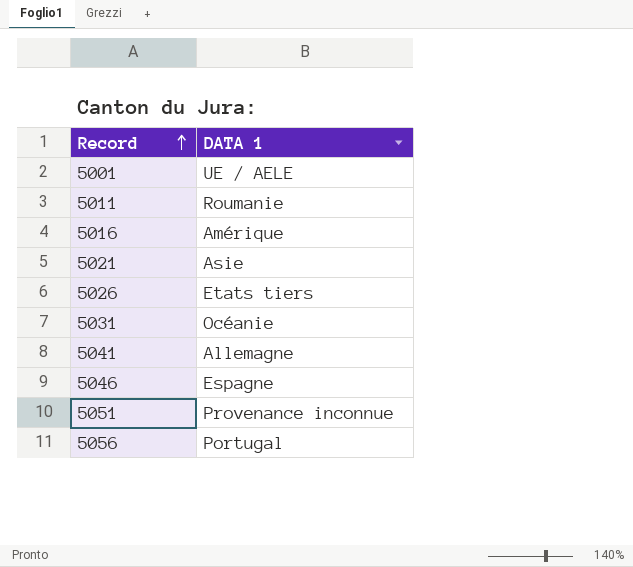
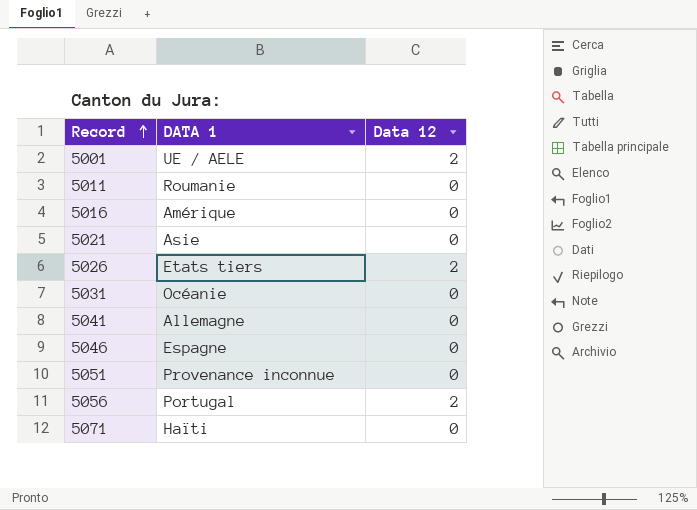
column Data 12 | position: none -> 3
row 5071: none -> Haïti | 0

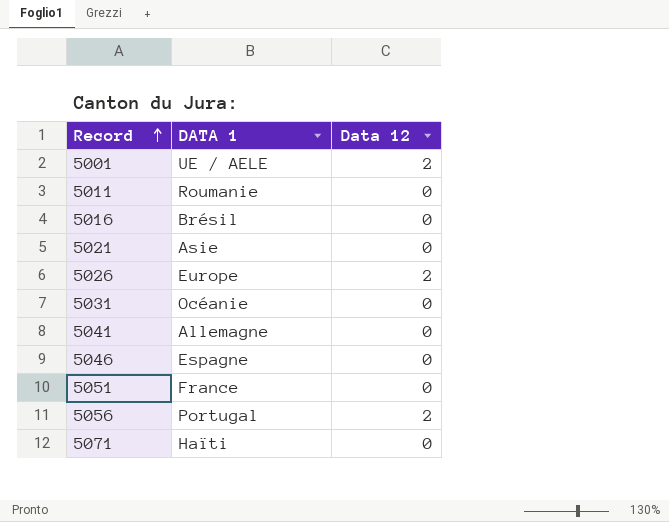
5016 | DATA 1: Amérique -> Brésil
5026 | DATA 1: Etats tiers -> Europe
5051 | DATA 1: Provenance inconnue -> France

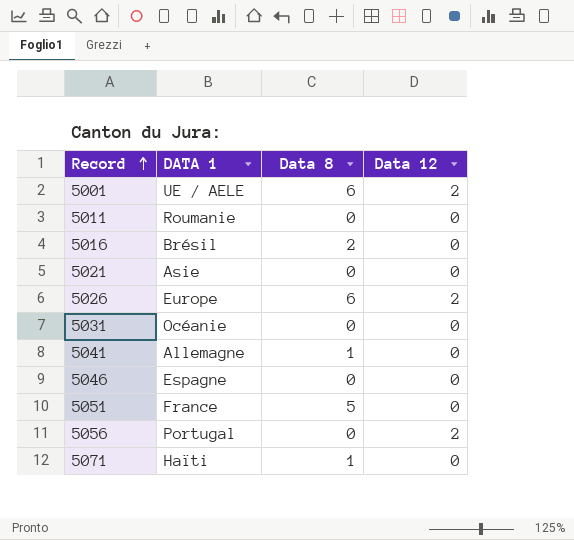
column Data 8 | position: none -> 3

